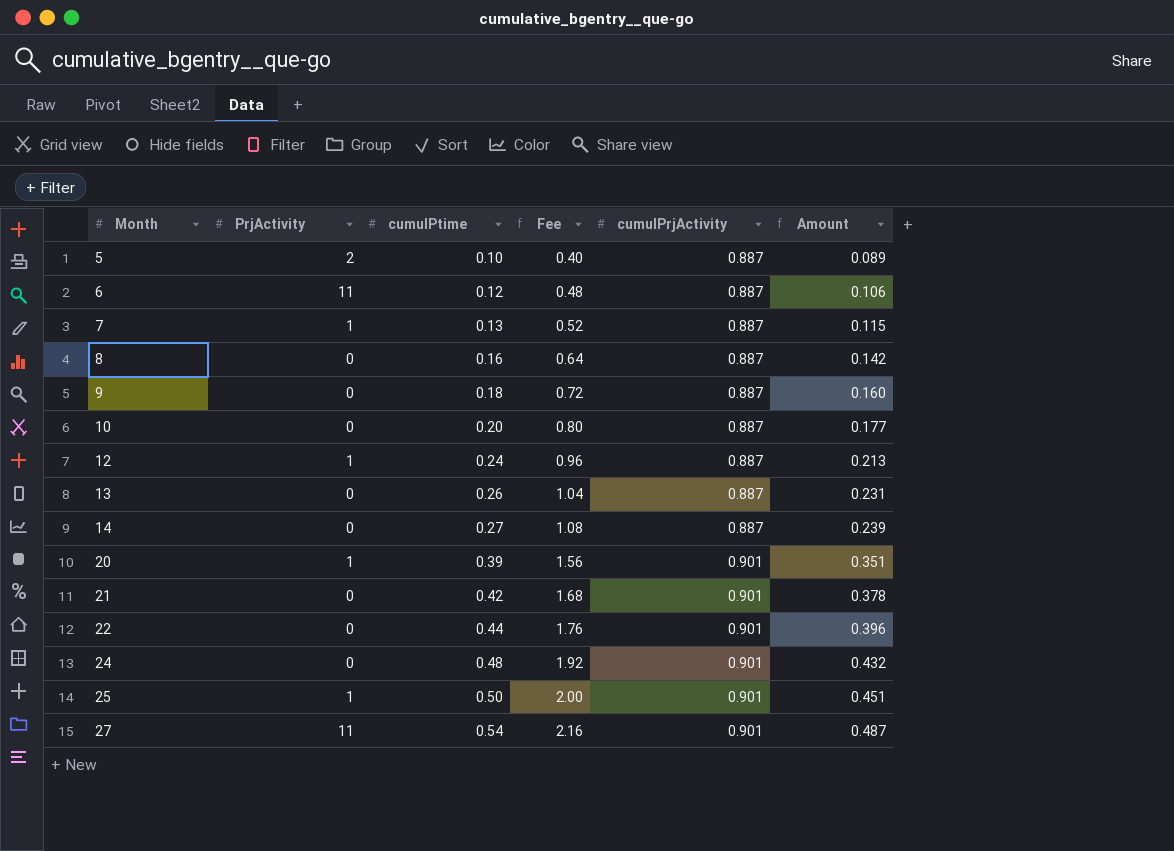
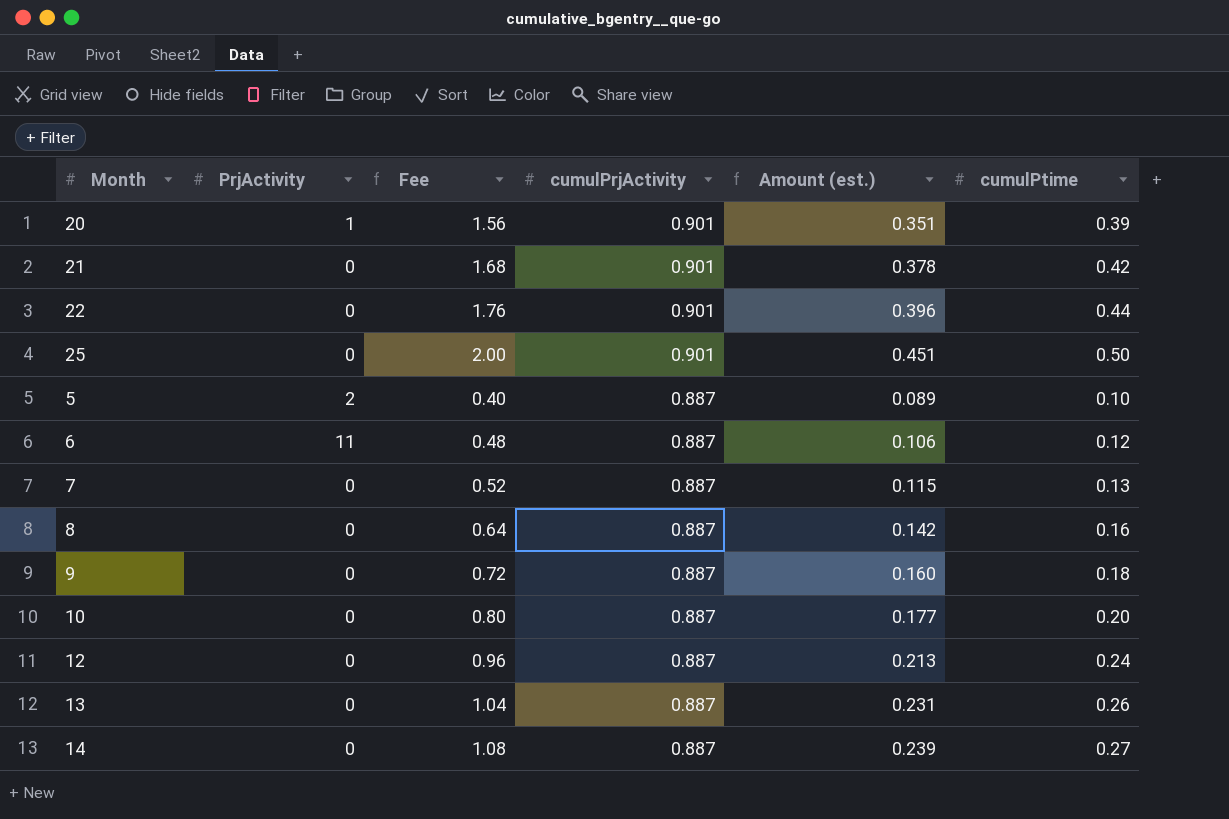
row order: Month ascending -> cumulPrjActivity descending
column name: Amount -> Amount (est.)
column cumulPtime | position: 3 -> 6
row 24: 0 | 0.48 | 1.92 | 0.901 | 0.432 -> none
row 27: 11 | 0.54 | 2.16 | 0.901 | 0.487 -> none
25 | PrjActivity: 1 -> 0
7 | PrjActivity: 1 -> 0
12 | PrjActivity: 1 -> 0

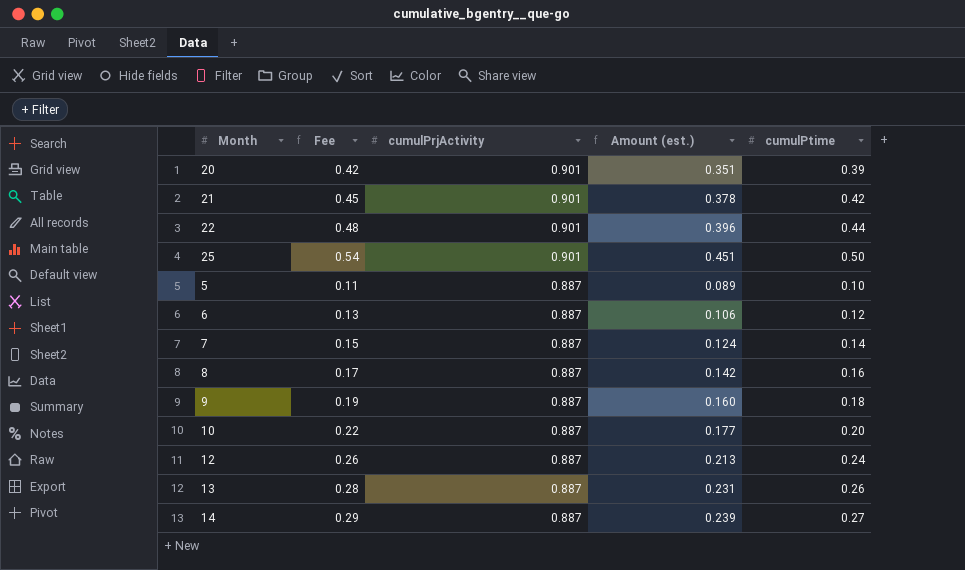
column PrjActivity | position: 2 -> none
column Fee | formula: [cumulPtime] * 4 -> [cumulPtime] * 1.08
7 | Amount (est.): 0.115 -> 0.124
7 | cumulPtime: 0.13 -> 0.14

